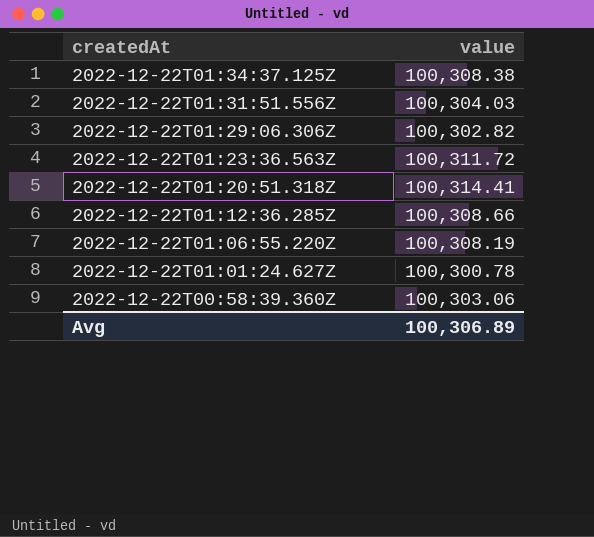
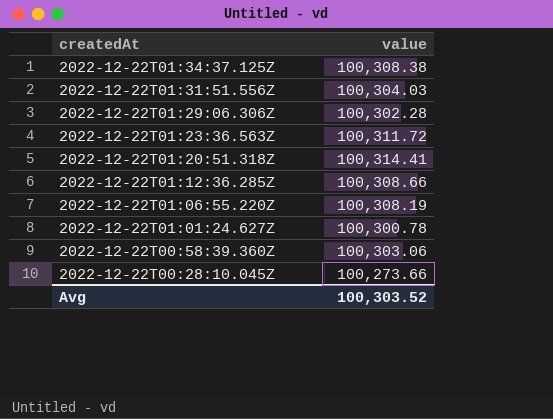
2022-12-22T01:29:06.306Z | value: 100,302.82 -> 100,302.28
row 2022-12-22T00:28:10.045Z: none -> 100,273.66
Avg | value: 100,306.89 -> 100,303.52

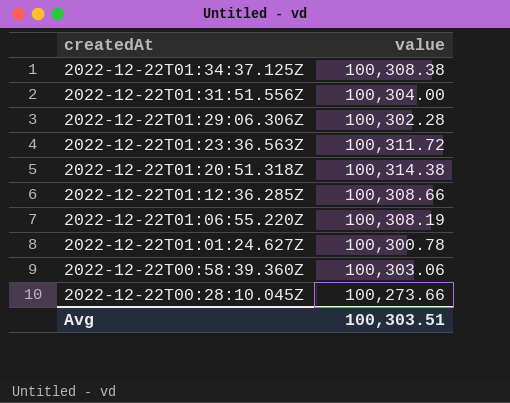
2022-12-22T01:31:51.556Z | value: 100,304.03 -> 100,304.00
2022-12-22T01:20:51.318Z | value: 100,314.41 -> 100,314.38
Avg | value: 100,303.52 -> 100,303.51

